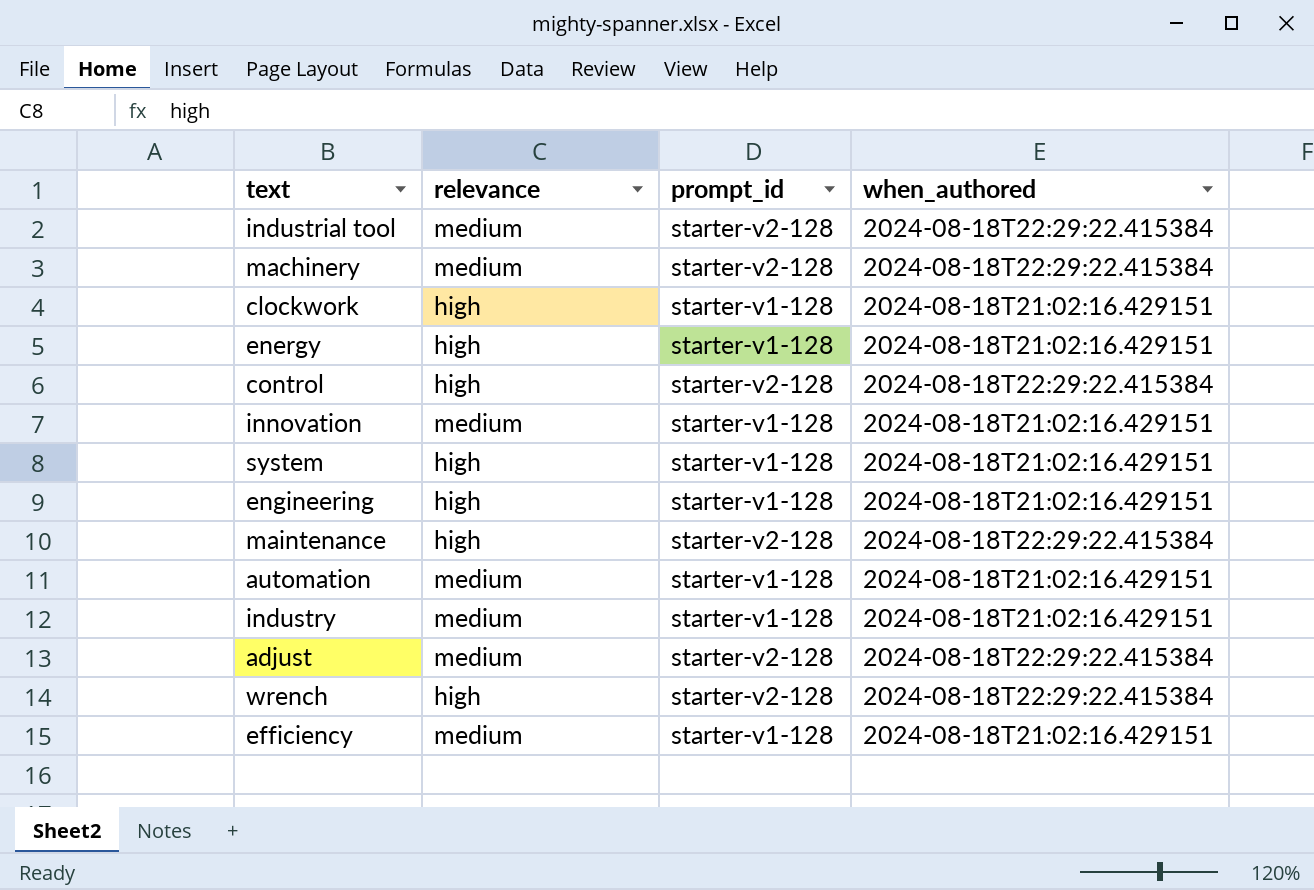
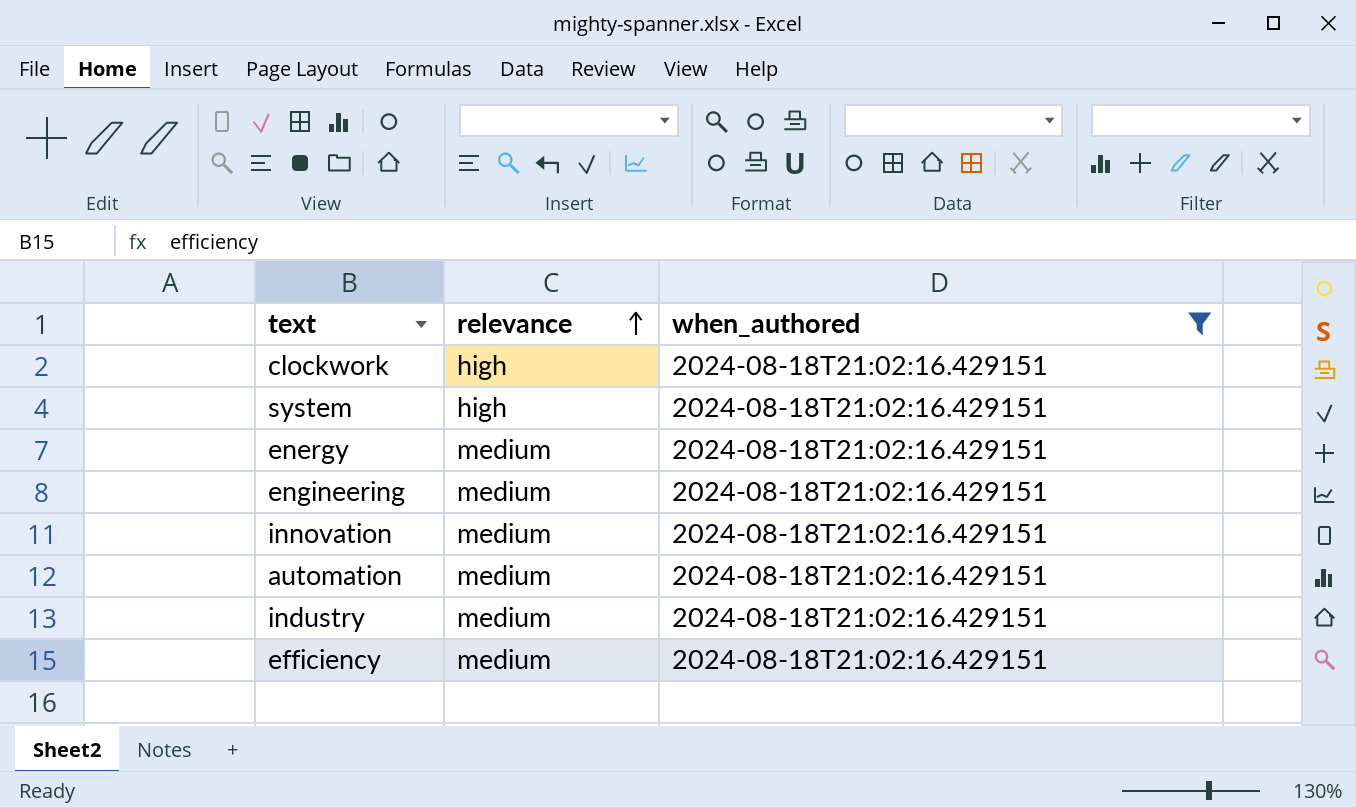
filter: none -> when_authored = 2024-08-18T21:02:16.429151
row order: none -> relevance ascending
column prompt_id | position: 3 -> none
energy | relevance: high -> medium
engineering | relevance: high -> medium

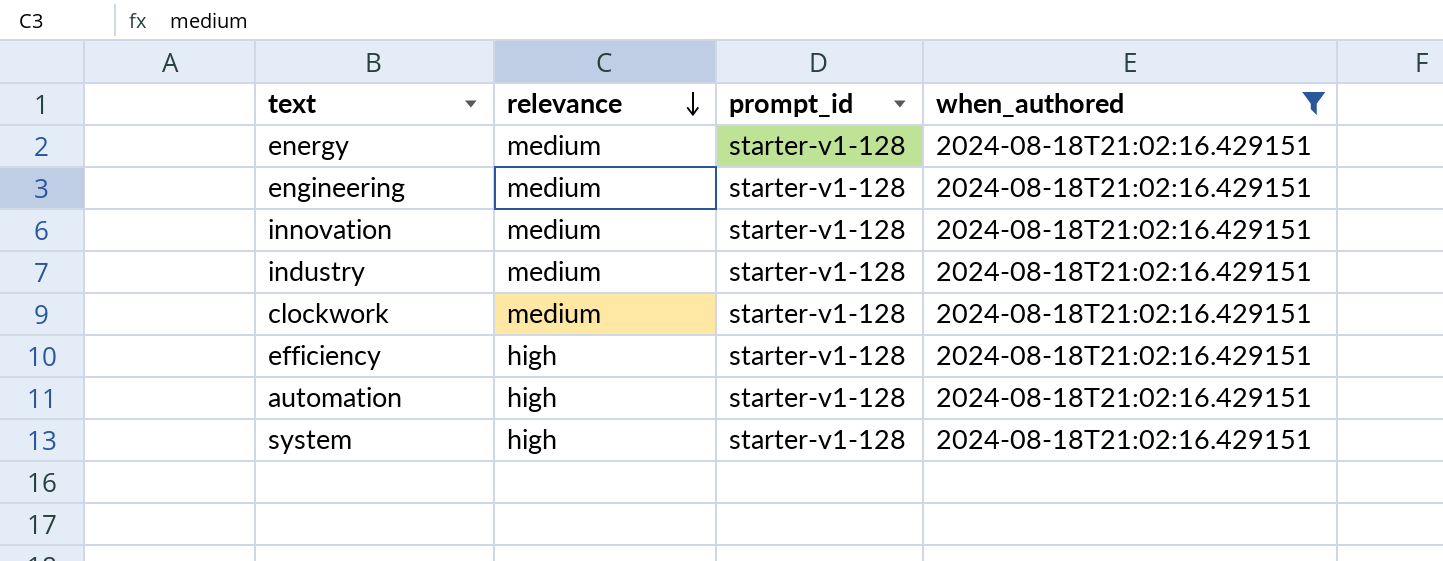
row order: relevance ascending -> relevance descending
column prompt_id | position: none -> 3
clockwork | relevance: high -> medium
efficiency | relevance: medium -> high
automation | relevance: medium -> high

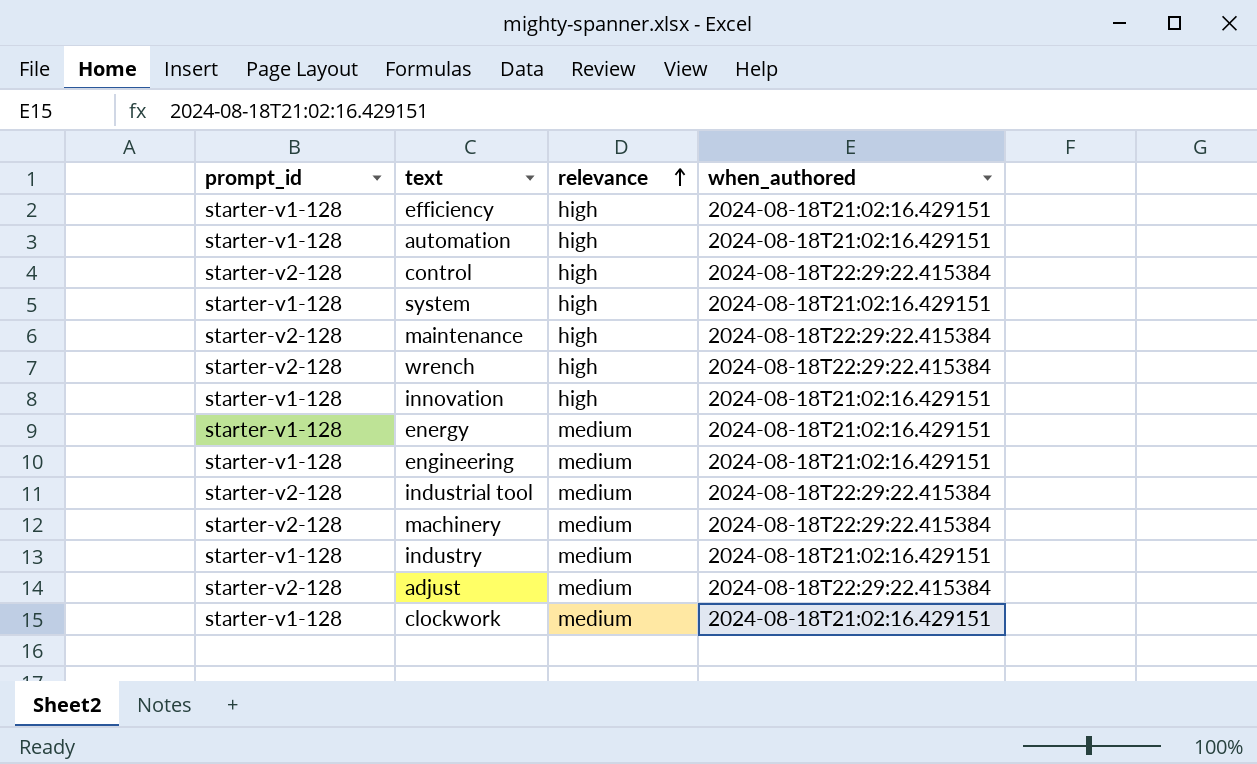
filter: when_authored = 2024-08-18T21:02:16.429151 -> none
row order: relevance descending -> relevance ascending
column prompt_id | position: 3 -> 1
innovation | relevance: medium -> high

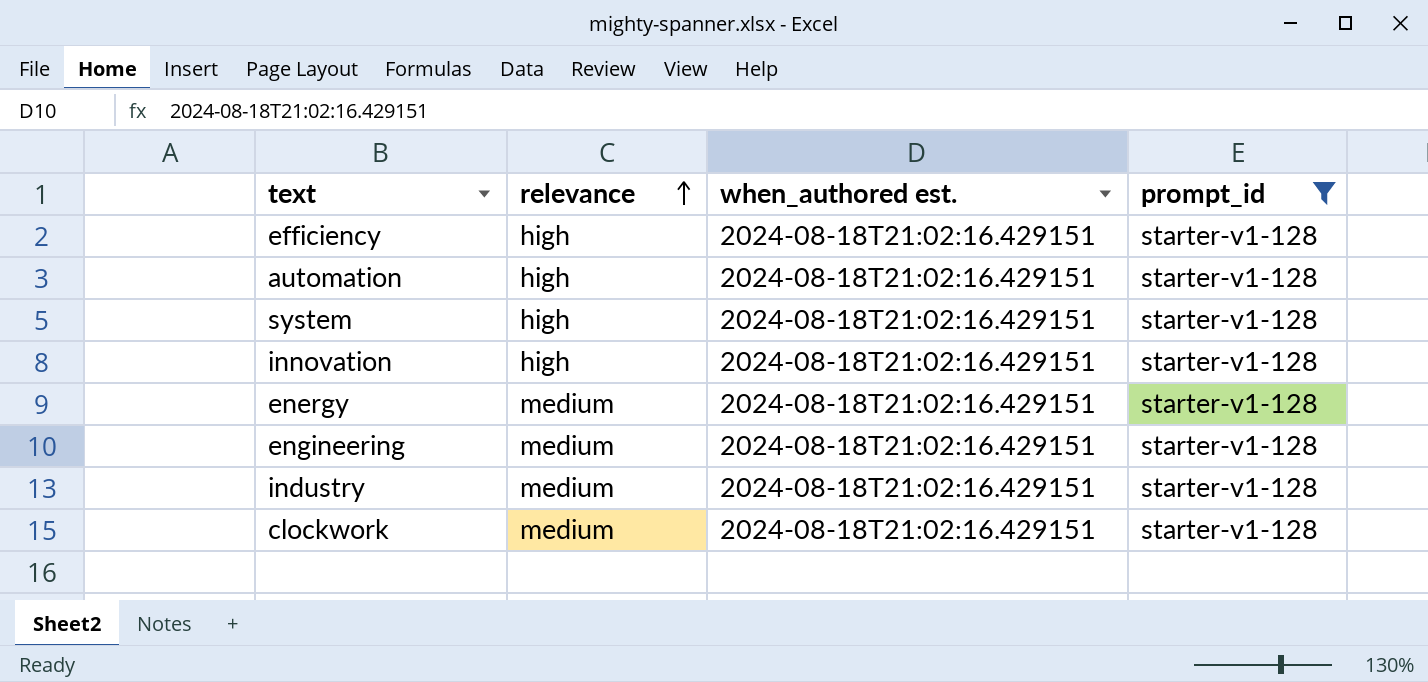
filter: none -> prompt_id = starter-v1-128
column name: when_authored -> when_authored est.
column prompt_id | position: 1 -> 4

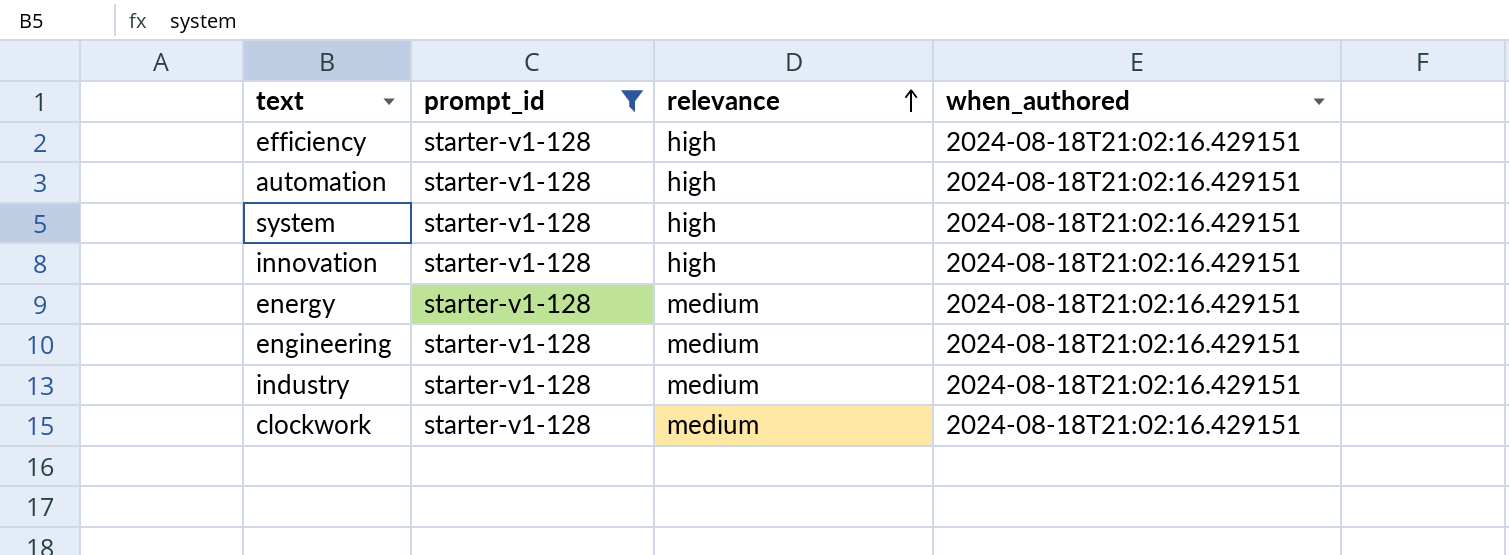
column prompt_id | position: 4 -> 2
column name: when_authored est. -> when_authored

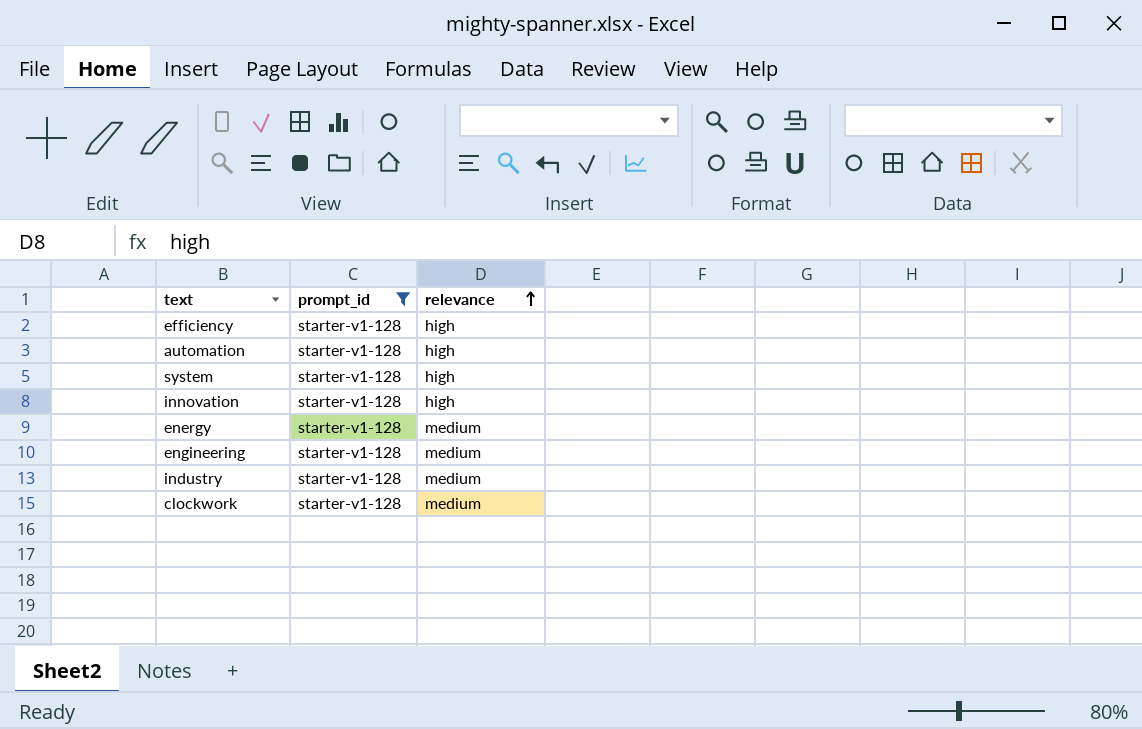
column when_authored | position: 4 -> none

